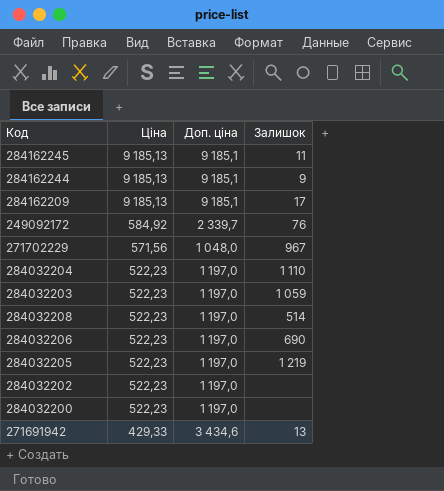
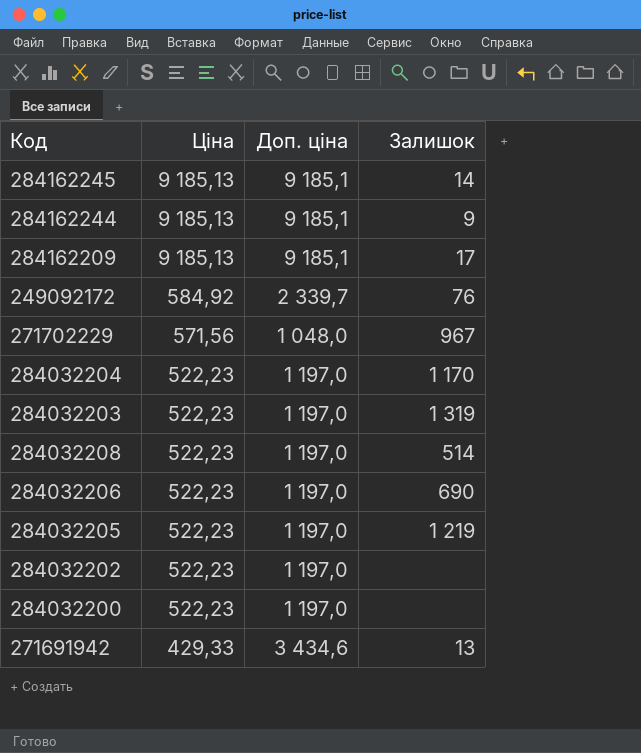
284162245 | Залишок: 11 -> 14
284032204 | Залишок: 1 110 -> 1 170
284032203 | Залишок: 1 059 -> 1 319

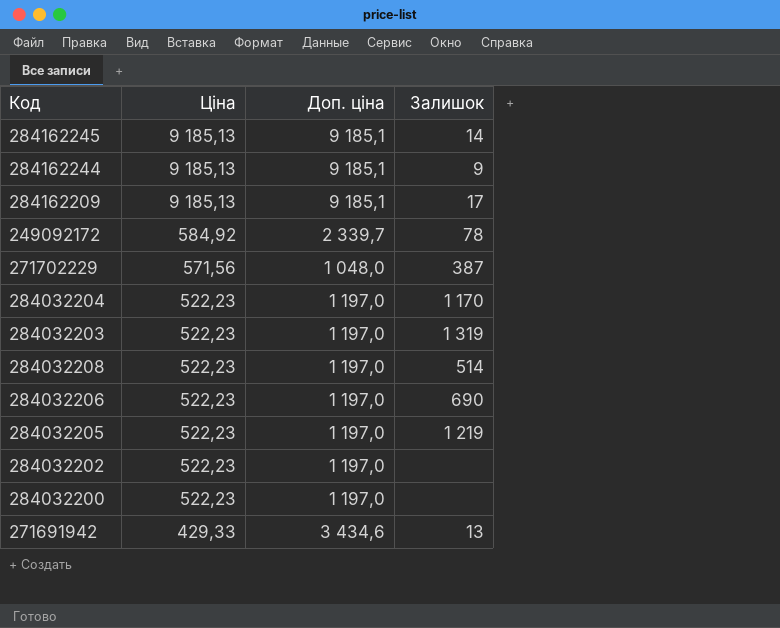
249092172 | Залишок: 76 -> 78
271702229 | Залишок: 967 -> 387

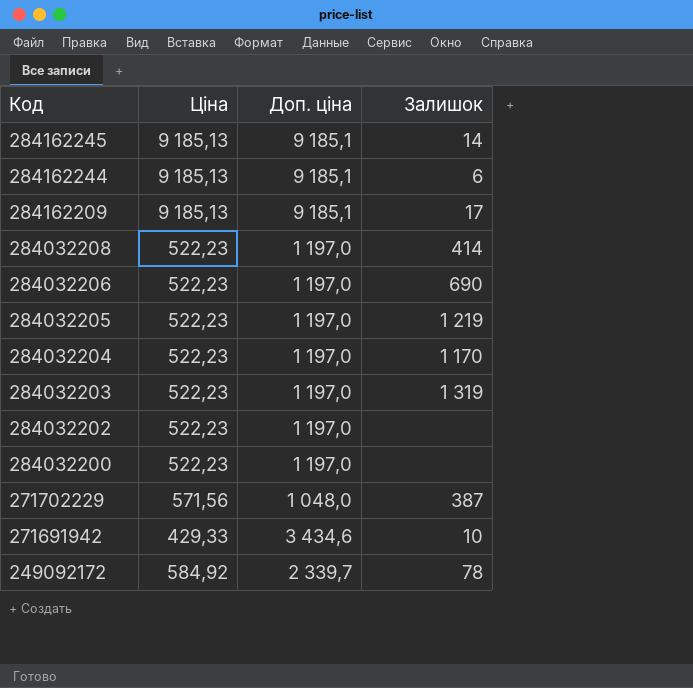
row order: Ціна descending -> Код descending
284162244 | Залишок: 9 -> 6
284032208 | Залишок: 514 -> 414
271691942 | Залишок: 13 -> 10

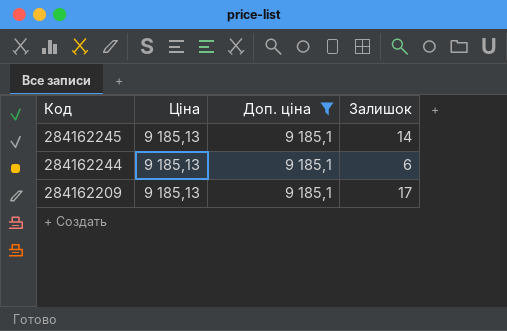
filter: none -> Доп. ціна = 9 185,1

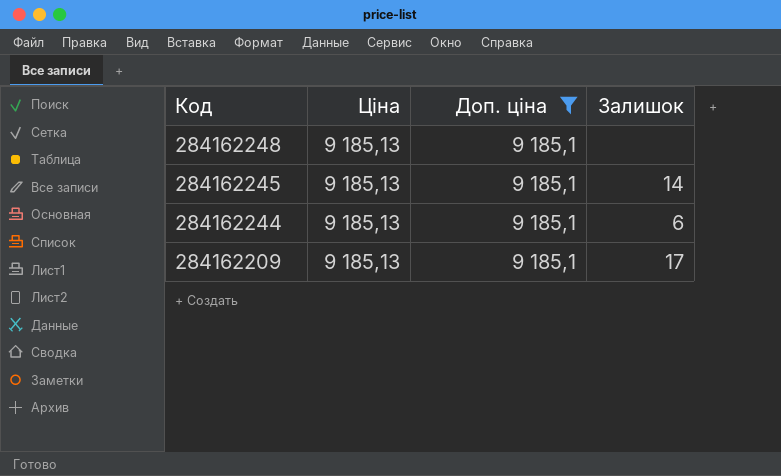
row 284162248: none -> 9 185,13 | 9 185,1 | none

